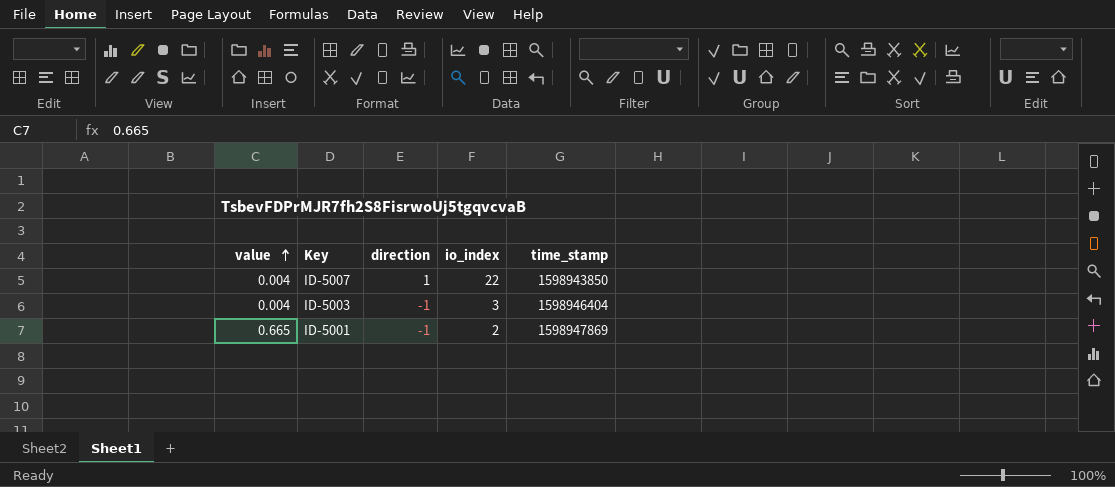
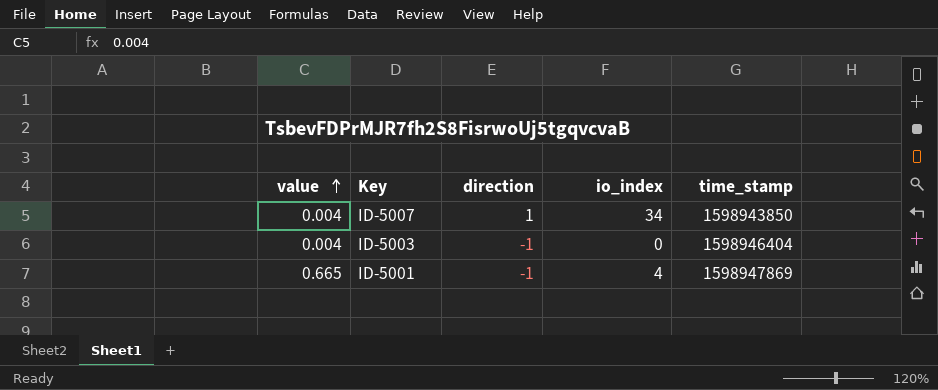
ID-5007 | io_index: 22 -> 34
ID-5003 | io_index: 3 -> 0
ID-5001 | io_index: 2 -> 4

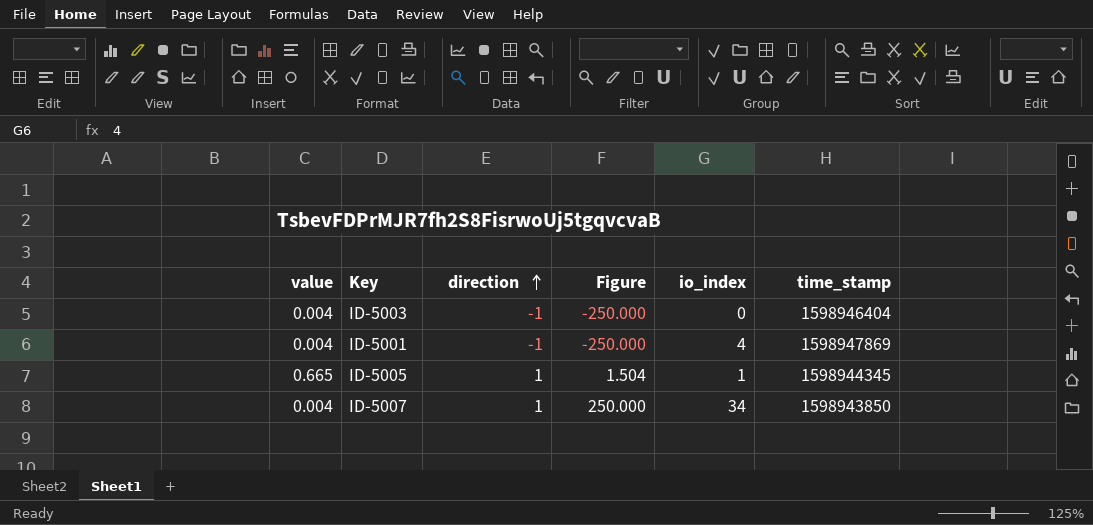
row order: value ascending -> direction ascending
column Figure | formula: none -> [direction] / [value]
ID-5001 | value: 0.665 -> 0.004
row ID-5005: none -> 0.665 | 1 | 1.504 | 1 | 1598944345

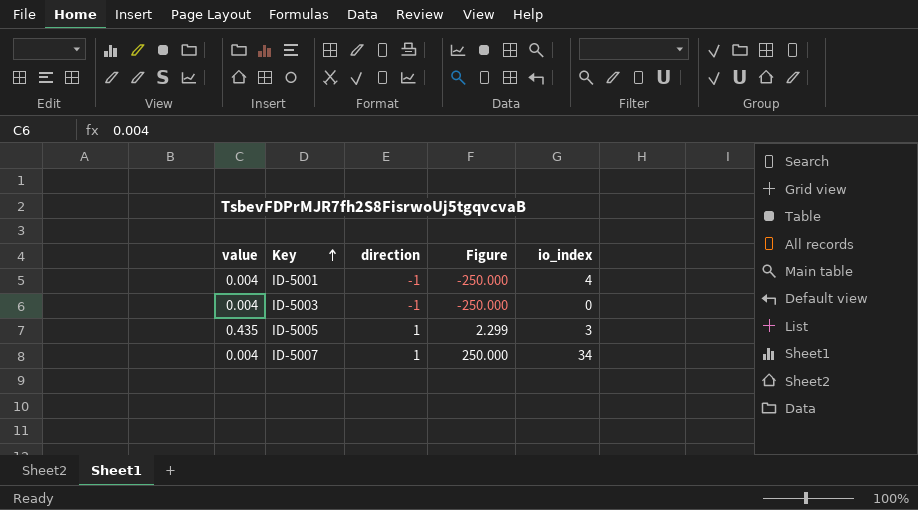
row order: direction ascending -> Key ascending
column time_stamp | position: 6 -> none
ID-5005 | value: 0.665 -> 0.435
ID-5005 | Figure: 1.504 -> 2.299
ID-5005 | io_index: 1 -> 3

